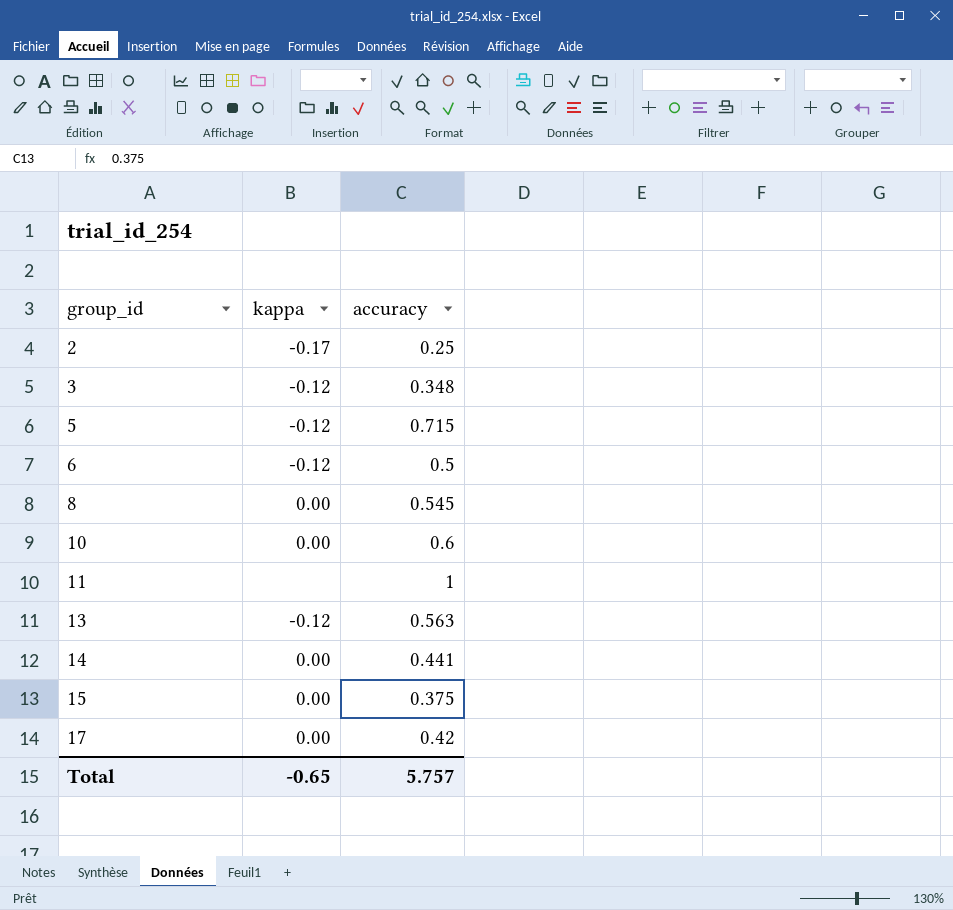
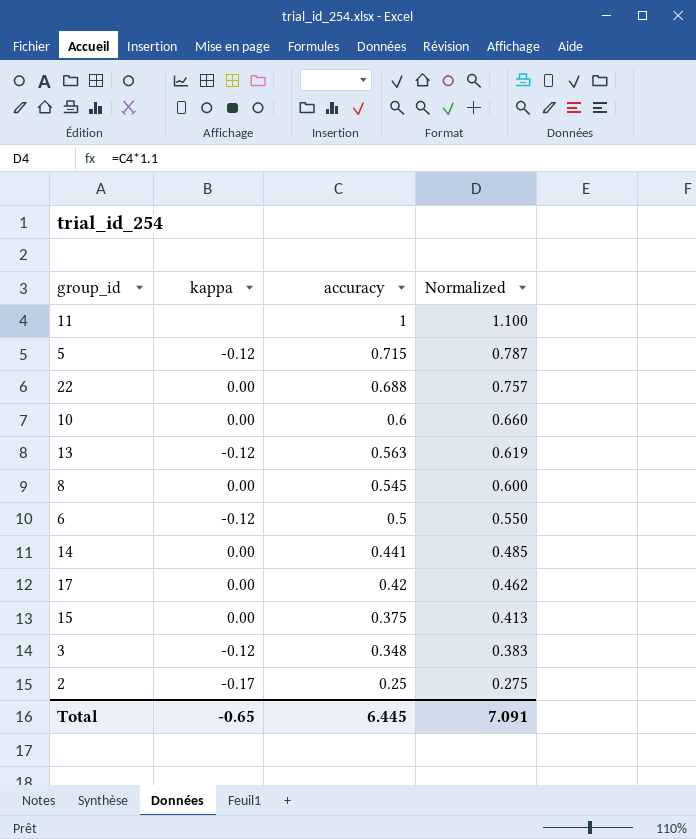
row order: group_id ascending -> accuracy descending
column Normalized | formula: none -> [accuracy] * 1.1
row 22: none -> 0.00 | 0.688 | 0.757
Total | accuracy: 5.757 -> 6.445

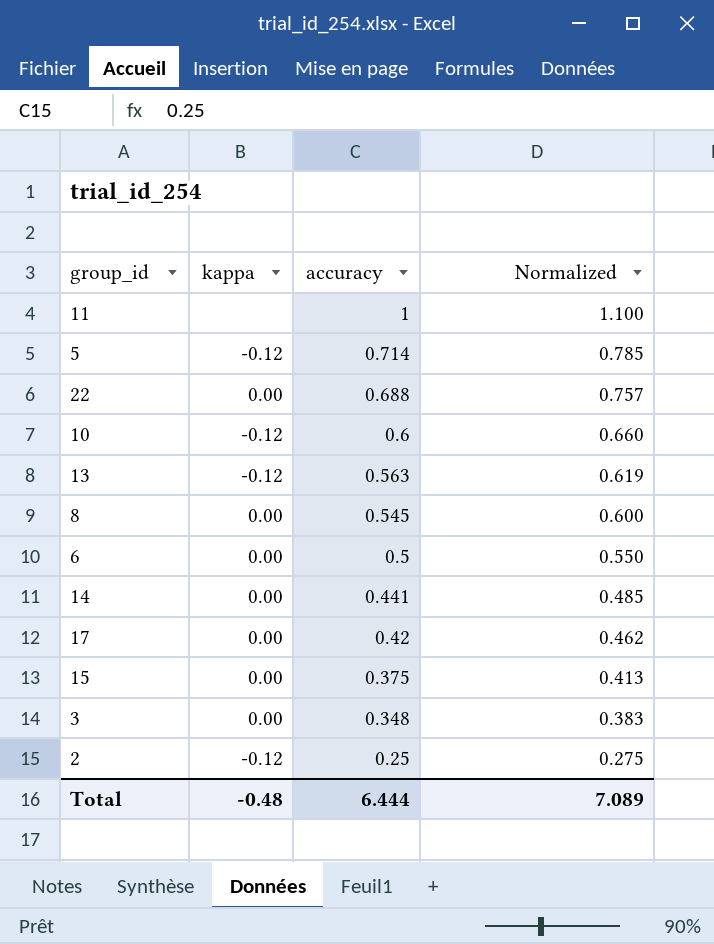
5 | accuracy: 0.715 -> 0.714
5 | Normalized: 0.787 -> 0.785
10 | kappa: 0.00 -> -0.12
6 | kappa: -0.12 -> 0.00
3 | kappa: -0.12 -> 0.00
2 | kappa: -0.17 -> -0.12
Total | kappa: -0.65 -> -0.48
Total | accuracy: 6.445 -> 6.444
Total | Normalized: 7.091 -> 7.089

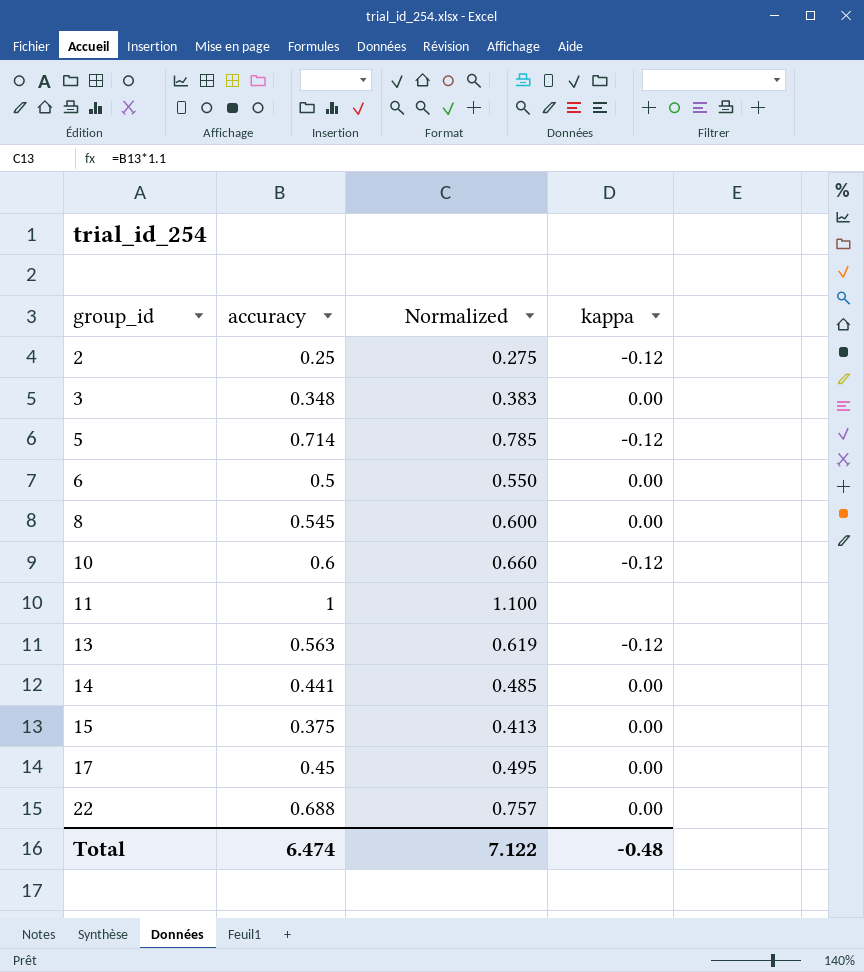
row order: accuracy descending -> group_id ascending
column kappa | position: 2 -> 4
17 | accuracy: 0.42 -> 0.45
17 | Normalized: 0.462 -> 0.495
Total | accuracy: 6.444 -> 6.474
Total | Normalized: 7.089 -> 7.122

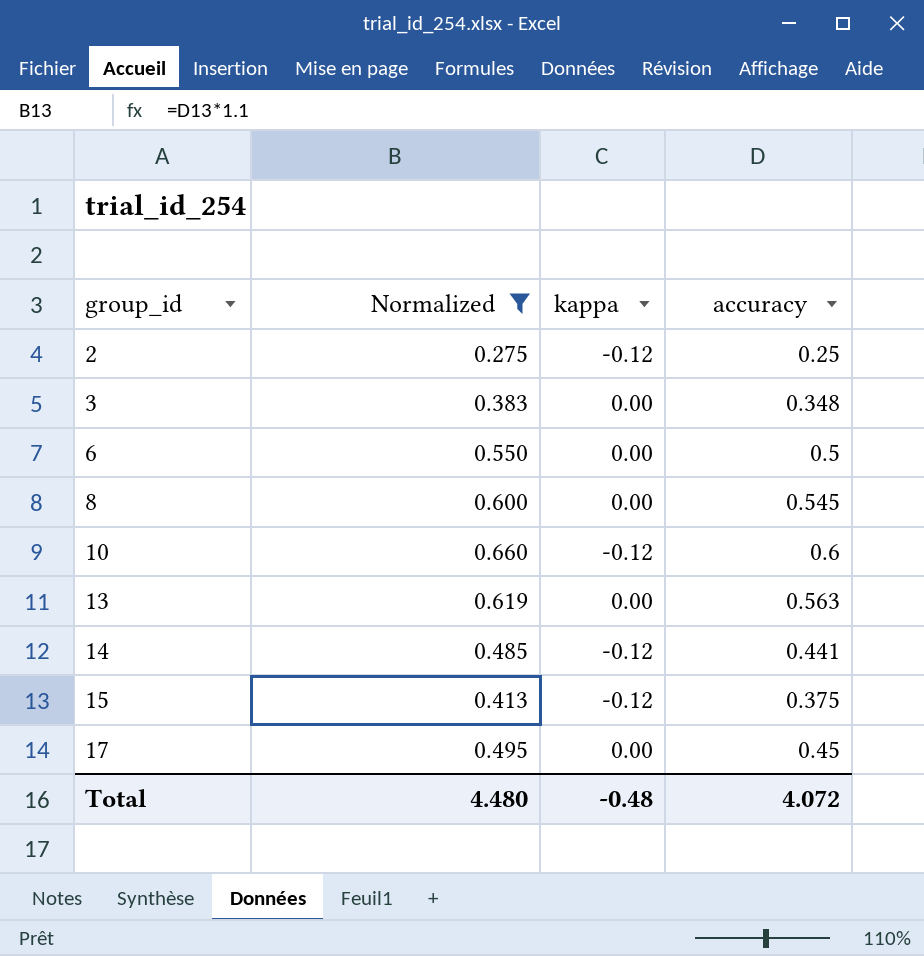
filter: none -> Normalized <= 0.660
column accuracy | position: 2 -> 4
13 | kappa: -0.12 -> 0.00
14 | kappa: 0.00 -> -0.12
15 | kappa: 0.00 -> -0.12
Total | Normalized: 7.122 -> 4.480
Total | accuracy: 6.474 -> 4.072

